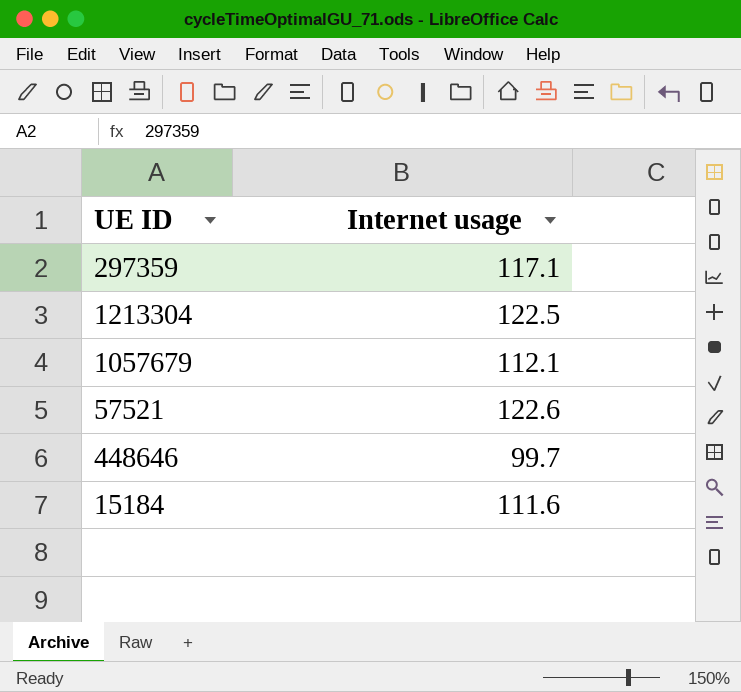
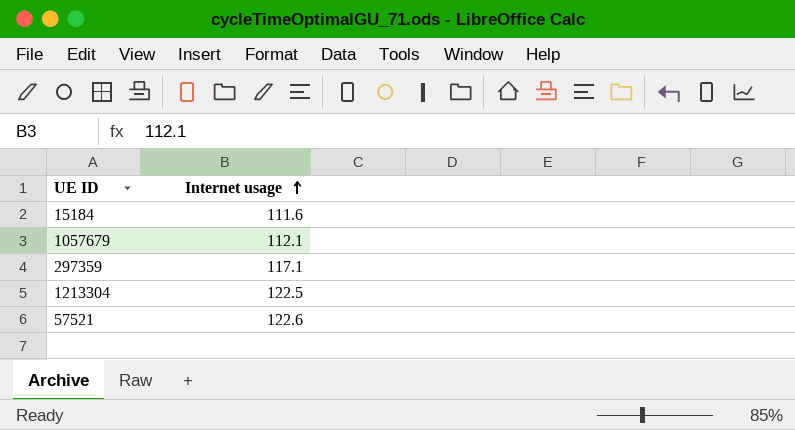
row order: none -> Internet usage ascending
row 448646: 99.7 -> none

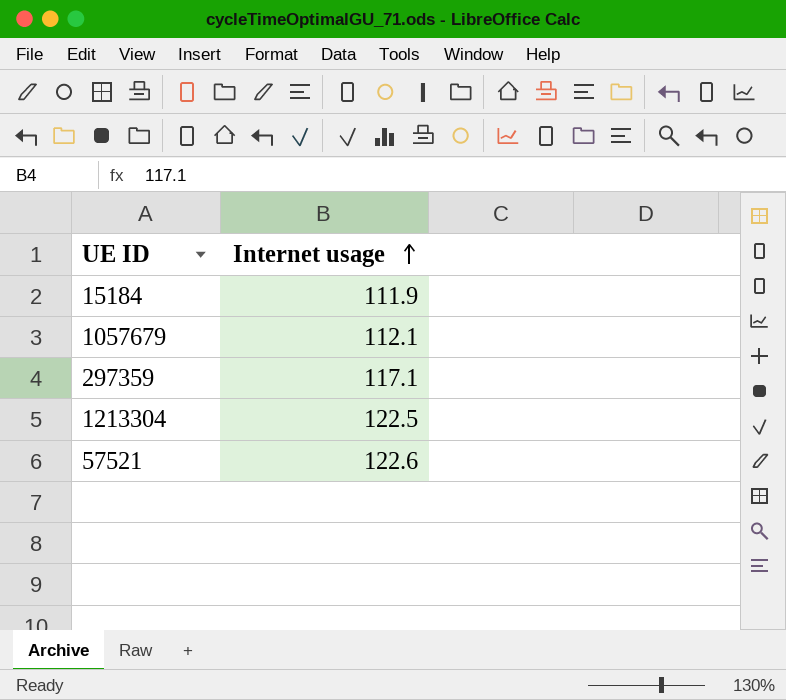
15184 | Internet usage: 111.6 -> 111.9

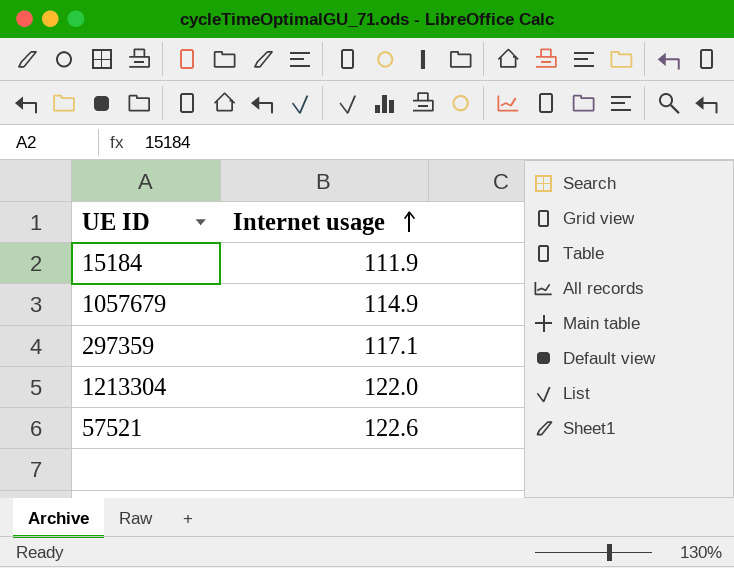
1057679 | Internet usage: 112.1 -> 114.9
1213304 | Internet usage: 122.5 -> 122.0

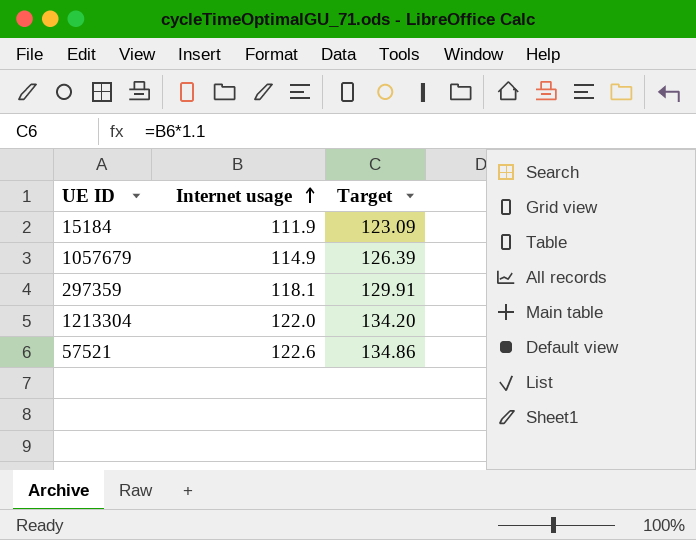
column Target | formula: none -> [Internet usage] * 1.1
297359 | Internet usage: 117.1 -> 118.1

